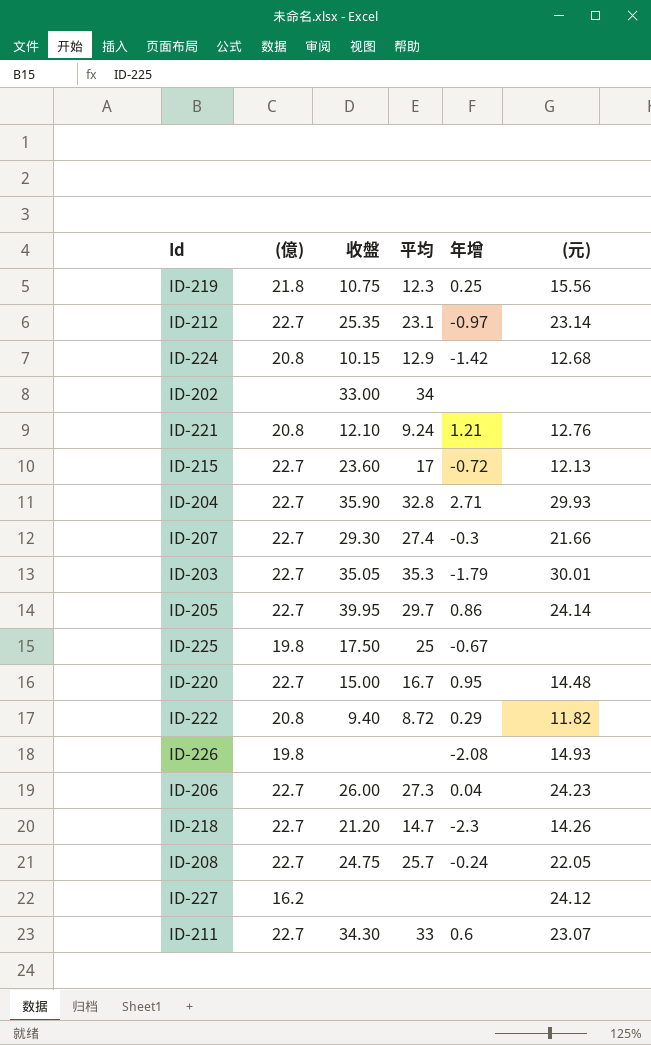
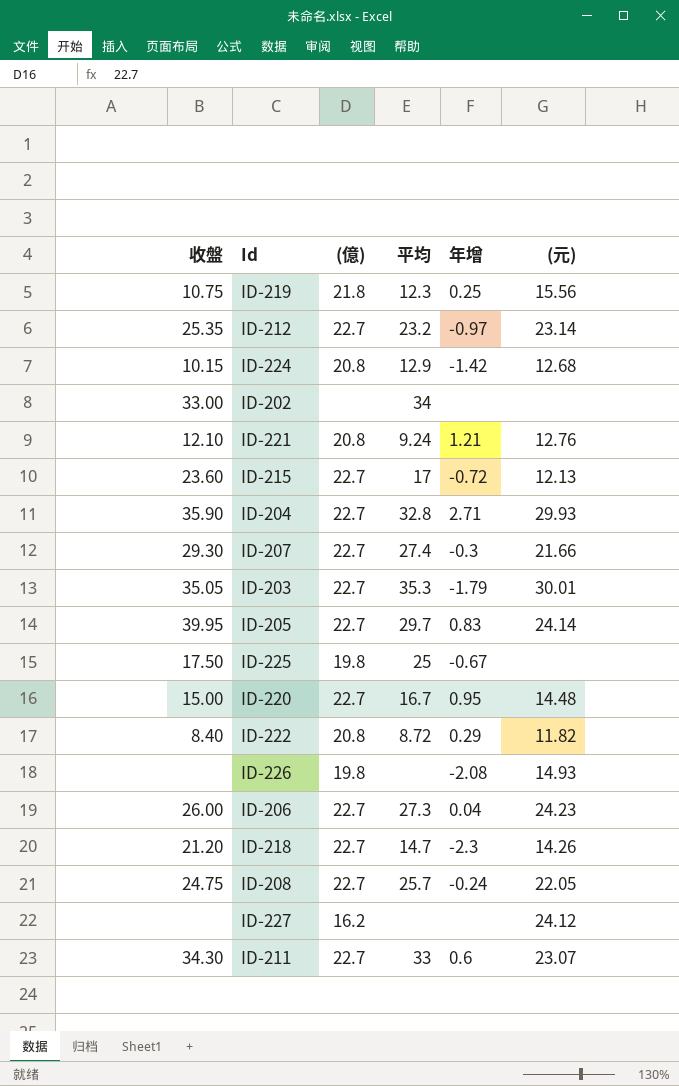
column 收盤 | position: 3 -> 1
ID-212 | 平均: 23.1 -> 23.2
ID-205 | 年增: 0.86 -> 0.83
ID-222 | 收盤: 9.40 -> 8.40

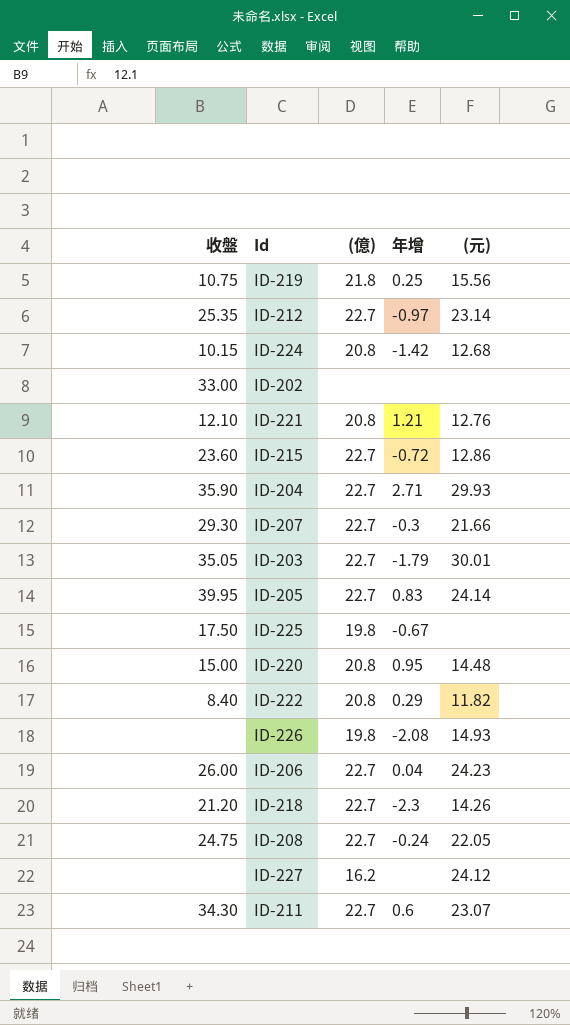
column 平均 | position: 4 -> none
ID-215 | (元): 12.13 -> 12.86
ID-220 | (億): 22.7 -> 20.8

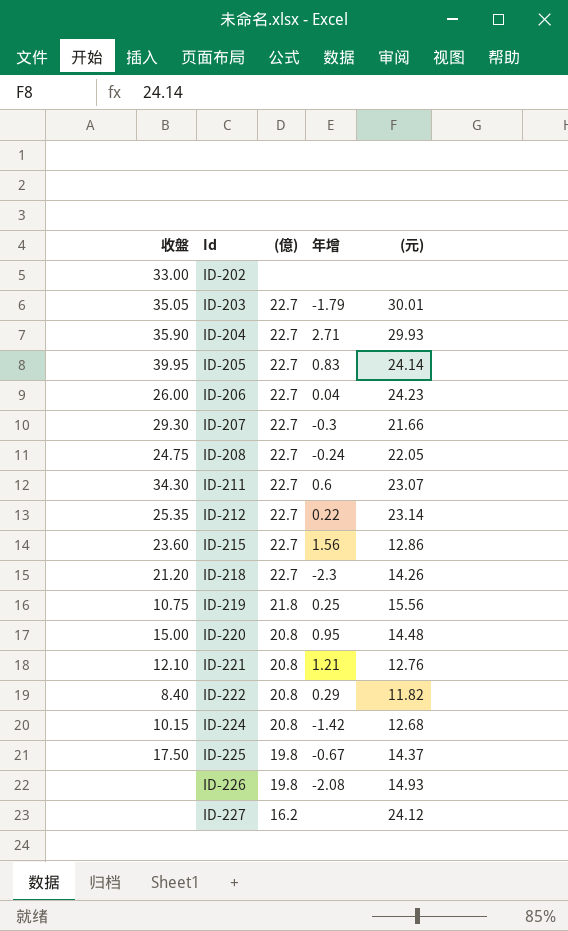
row order: none -> Id ascending
ID-212 | 年增: -0.97 -> 0.22
ID-215 | 年增: -0.72 -> 1.56
ID-225 | (元): none -> 14.37

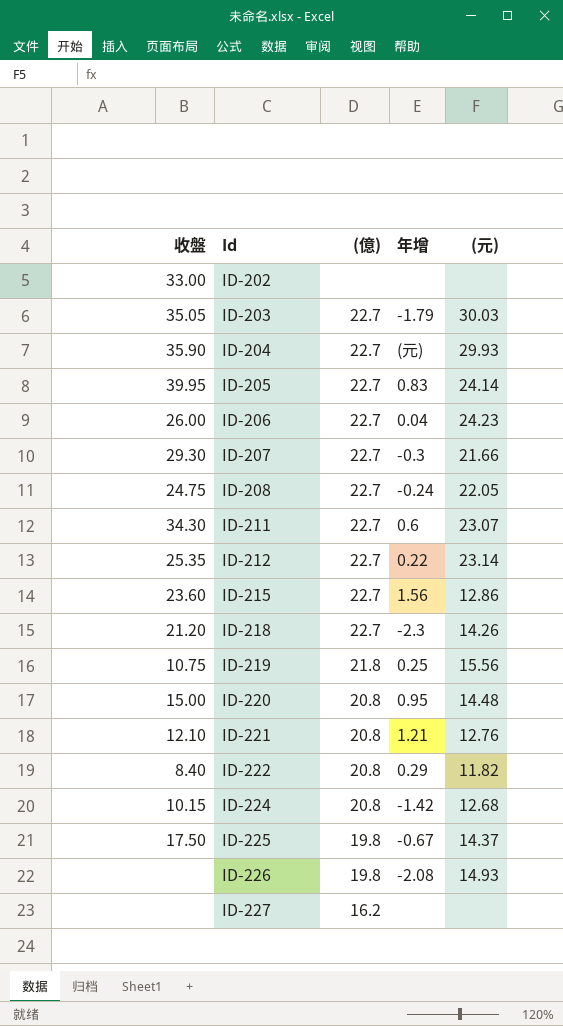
ID-203 | (元): 30.01 -> 30.03
ID-204 | 年增: 2.71 -> (元)
ID-227 | (元): 24.12 -> none

